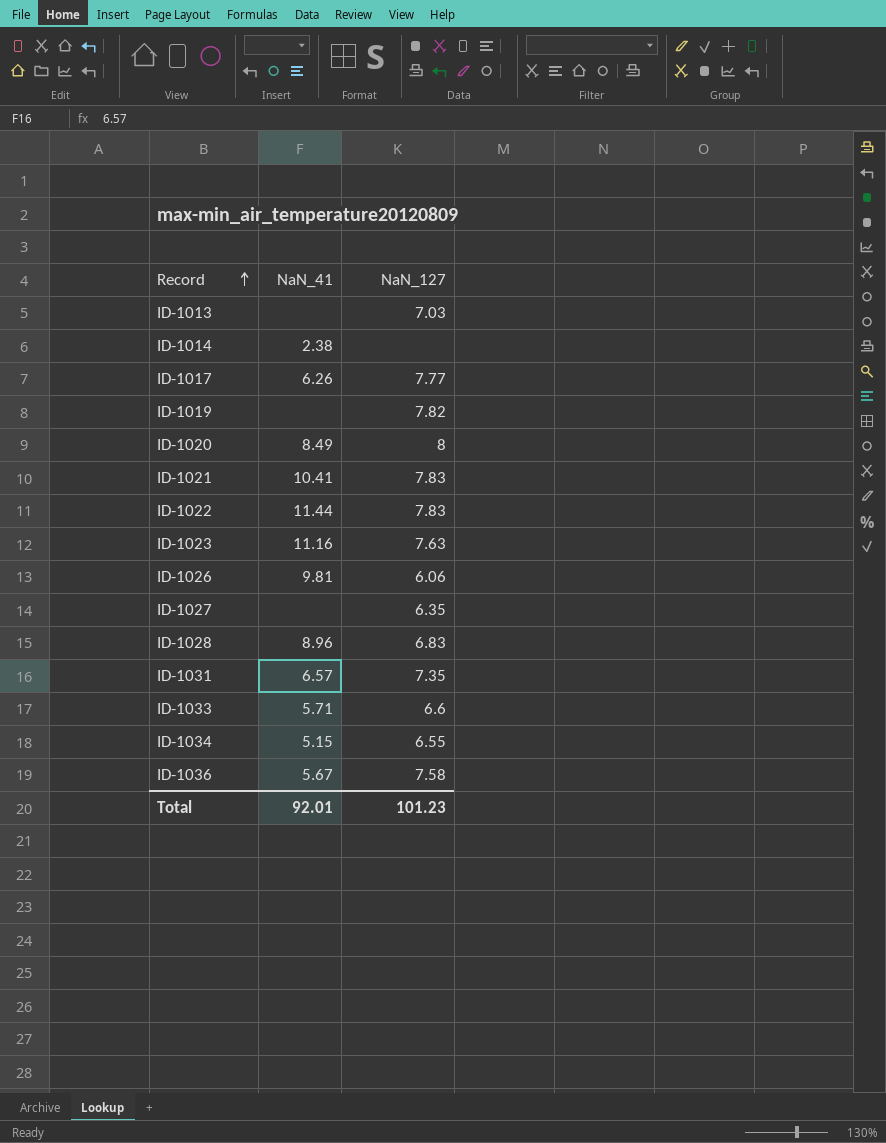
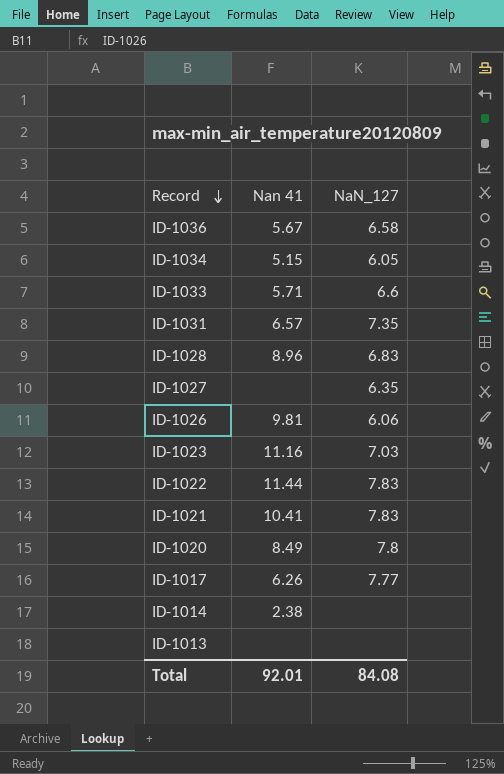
row order: Record ascending -> Record descending
column name: NaN_41 -> Nan 41
row ID-1019: none | 7.82 -> none
ID-1036 | NaN_127: 7.58 -> 6.58
ID-1034 | NaN_127: 6.55 -> 6.05
ID-1023 | NaN_127: 7.63 -> 7.03
ID-1020 | NaN_127: 8 -> 7.8
ID-1013 | NaN_127: 7.03 -> none
Total | NaN_127: 101.23 -> 84.08

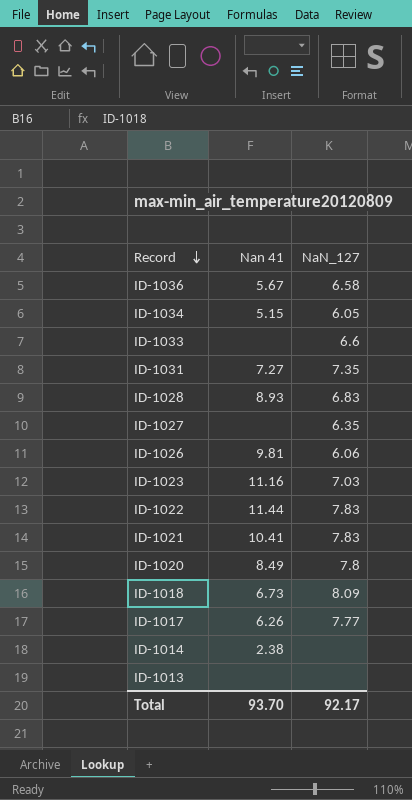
ID-1033 | Nan 41: 5.71 -> none
ID-1031 | Nan 41: 6.57 -> 7.27
ID-1028 | Nan 41: 8.96 -> 8.93
row ID-1018: none -> 6.73 | 8.09
Total | Nan 41: 92.01 -> 93.70
Total | NaN_127: 84.08 -> 92.17

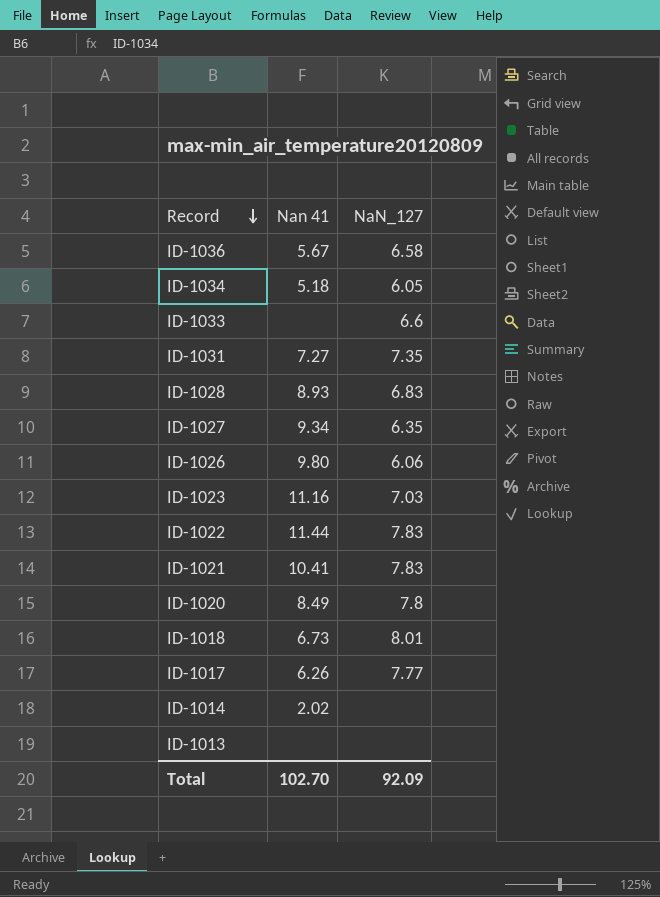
ID-1034 | Nan 41: 5.15 -> 5.18
ID-1027 | Nan 41: none -> 9.34
ID-1026 | Nan 41: 9.81 -> 9.80
ID-1018 | NaN_127: 8.09 -> 8.01
ID-1014 | Nan 41: 2.38 -> 2.02
Total | Nan 41: 93.70 -> 102.70
Total | NaN_127: 92.17 -> 92.09

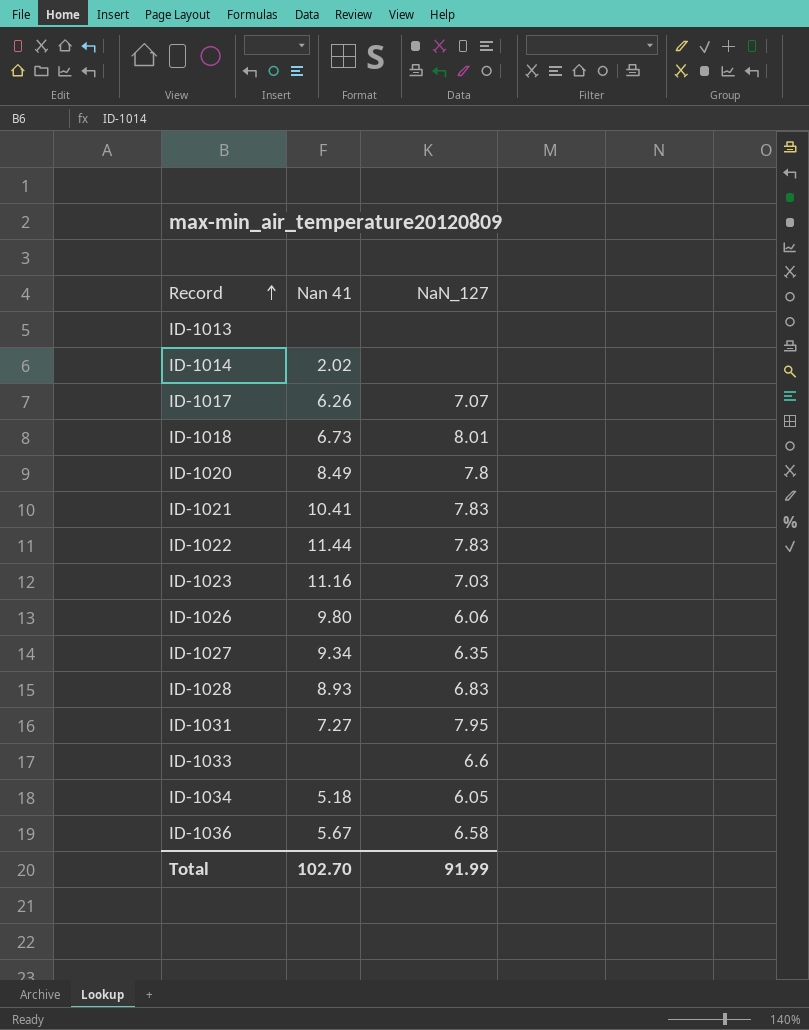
row order: Record descending -> Record ascending
ID-1017 | NaN_127: 7.77 -> 7.07
ID-1031 | NaN_127: 7.35 -> 7.95
Total | NaN_127: 92.09 -> 91.99

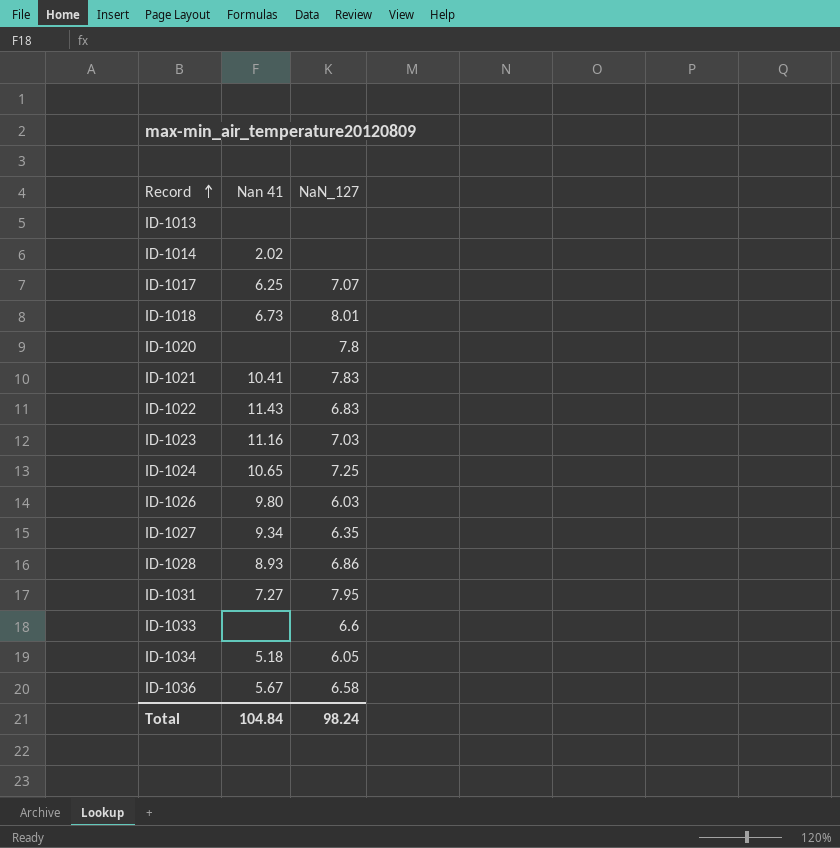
ID-1017 | Nan 41: 6.26 -> 6.25
ID-1020 | Nan 41: 8.49 -> none
ID-1022 | Nan 41: 11.44 -> 11.43
ID-1022 | NaN_127: 7.83 -> 6.83
row ID-1024: none -> 10.65 | 7.25
ID-1026 | NaN_127: 6.06 -> 6.03
ID-1028 | NaN_127: 6.83 -> 6.86
Total | Nan 41: 102.70 -> 104.84
Total | NaN_127: 91.99 -> 98.24

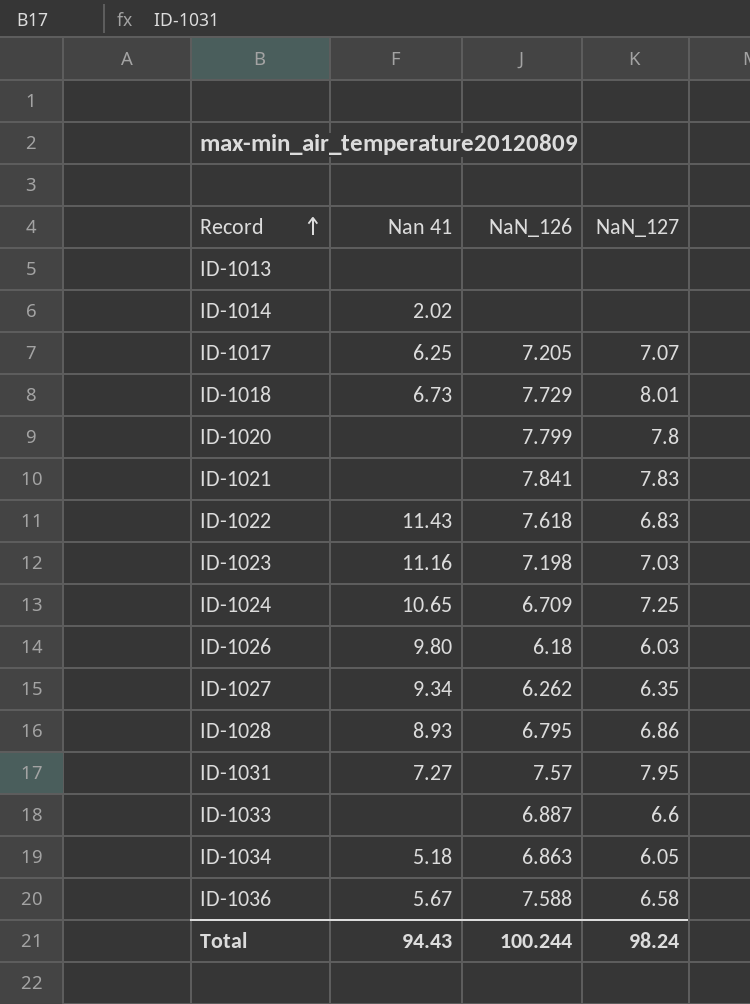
column NaN_126 | position: none -> 3
ID-1021 | Nan 41: 10.41 -> none
Total | Nan 41: 104.84 -> 94.43

